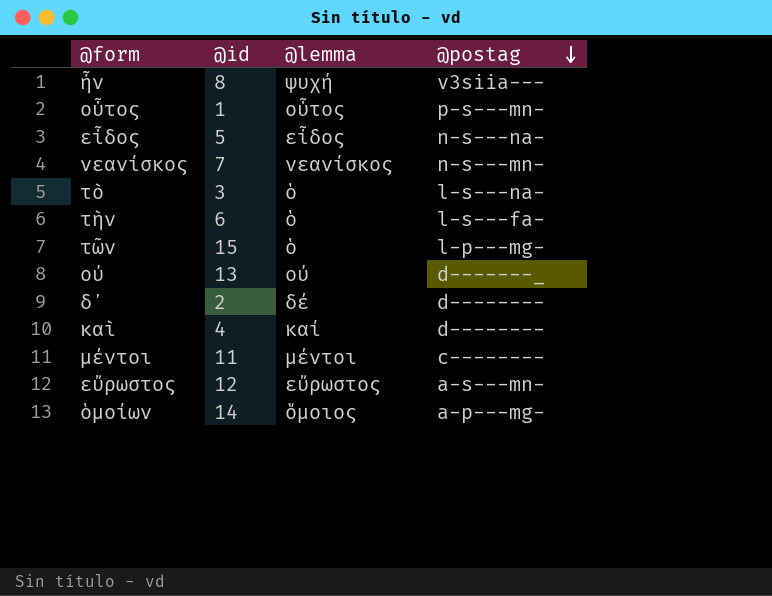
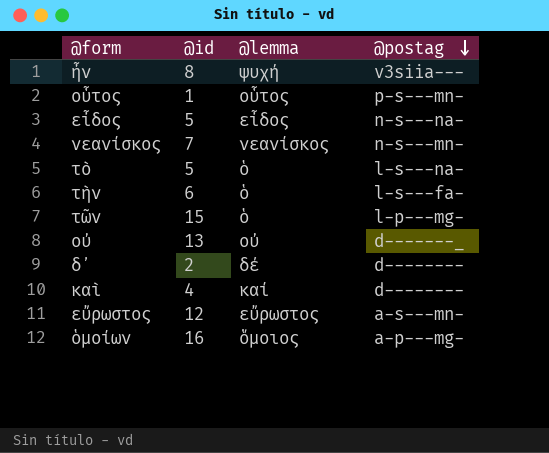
row μέντοι: 11 | μέντοι | c-------- -> none
τὸ | @id: 3 -> 5
ὁμοίων | @id: 14 -> 16

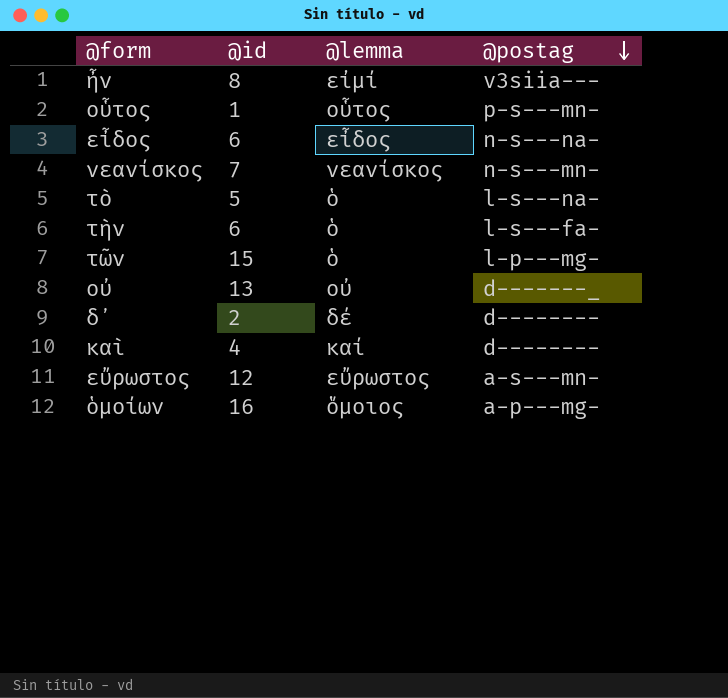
ἦν | @lemma: ψυχή -> εἰμί
εἶδος | @id: 5 -> 6

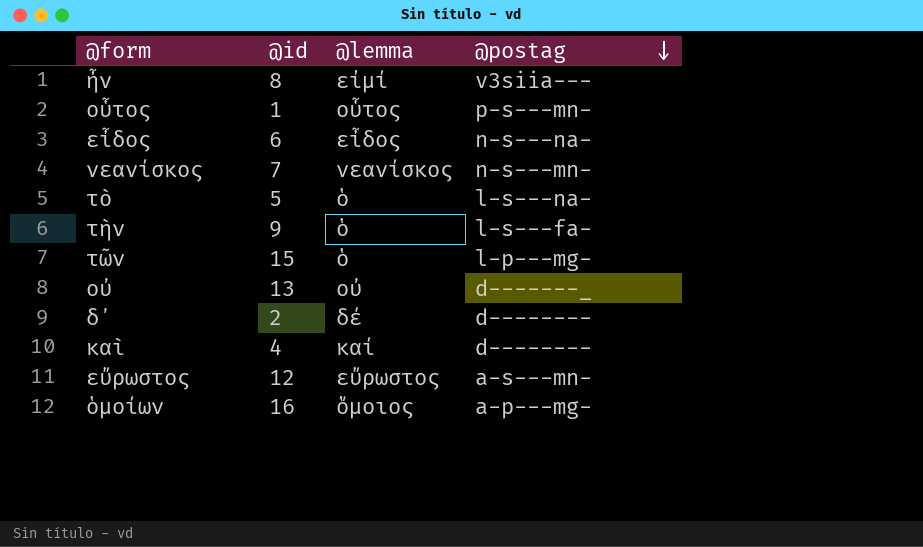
τὴν | @id: 6 -> 9

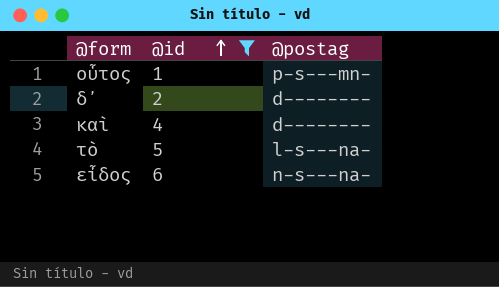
filter: none -> @id <= 6
row order: @postag descending -> @id ascending
column @lemma | position: 3 -> none

